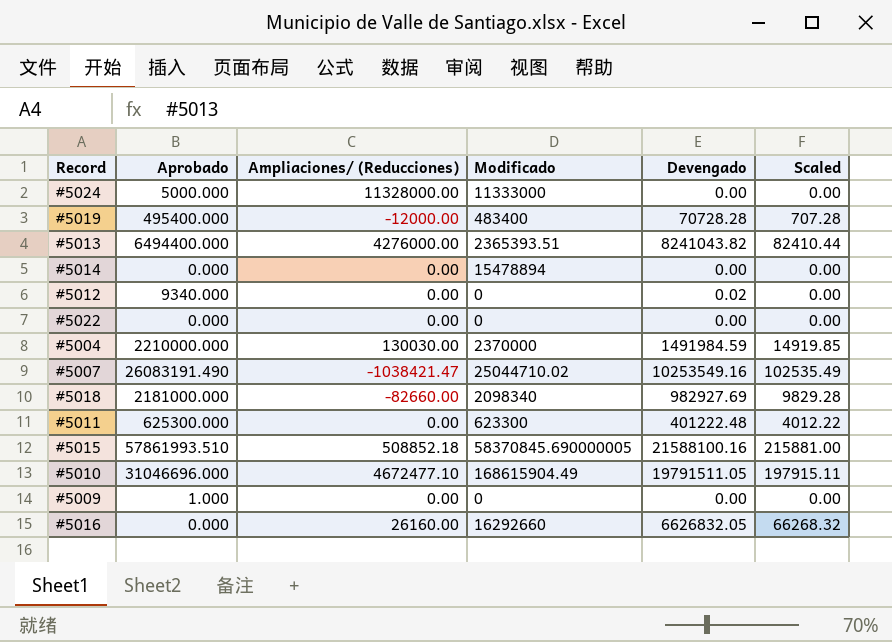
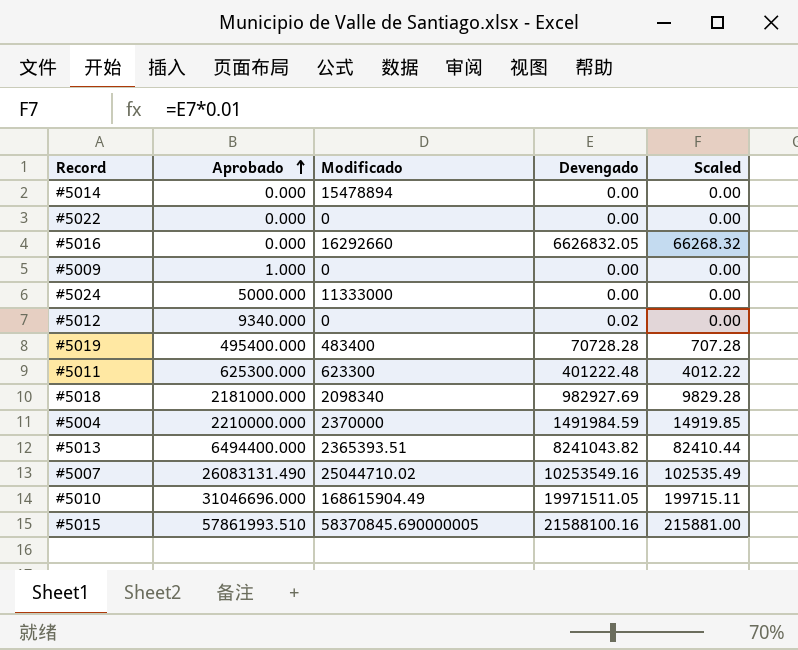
row order: none -> Aprobado ascending
column Ampliaciones/ (Reducciones) | position: 3 -> none
#5007 | Aprobado: 26083191.490 -> 26083131.490
#5010 | Devengado: 19791511.05 -> 19971511.05
#5010 | Scaled: 197915.11 -> 199715.11

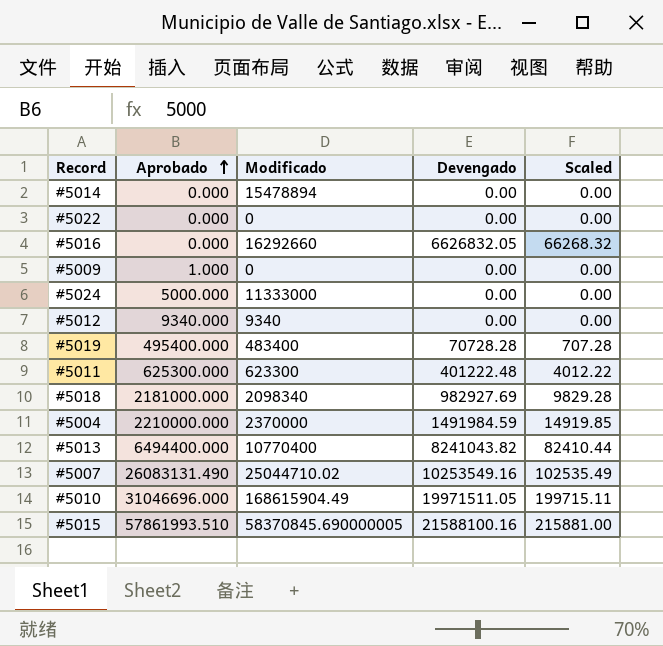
#5012 | Modificado: 0 -> 9340
#5012 | Devengado: 0.02 -> 0.00
#5013 | Modificado: 2365393.51 -> 10770400

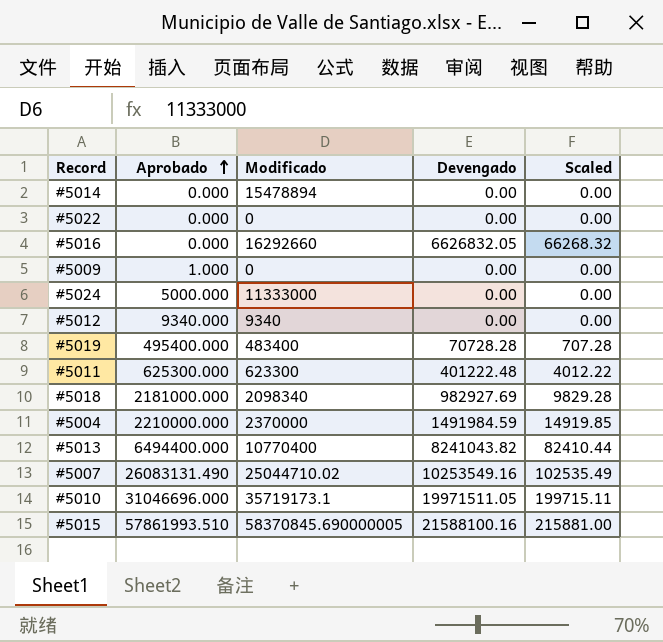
#5010 | Modificado: 168615904.49 -> 35719173.1

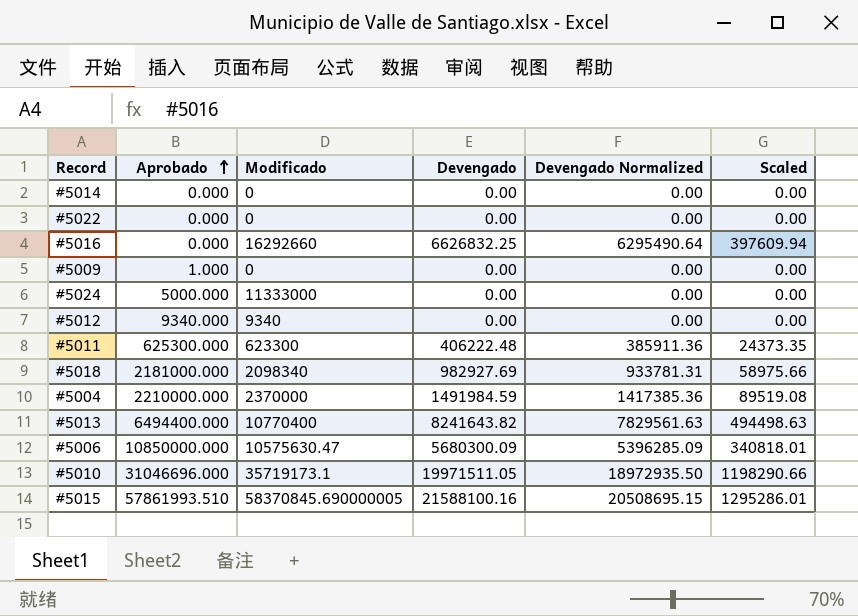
column Devengado Normalized | formula: none -> [Devengado] * 0.95
column Scaled | formula: [Devengado] * 0.01 -> [Devengado] * 0.06
row #5019: 495400.000 | 483400 | 70728.28 | 707.28 -> none
row #5007: 26083131.490 | 25044710.02 | 10253549.16 | 102535.49 -> none
#5014 | Modificado: 15478894 -> 0
#5016 | Devengado: 6626832.05 -> 6626832.25
#5011 | Devengado: 401222.48 -> 406222.48
#5013 | Devengado: 8241043.82 -> 8241643.82
row #5006: none -> 10850000.000 | 10575630.47 | 5680300.09 | 5396285.09 | 340818.01

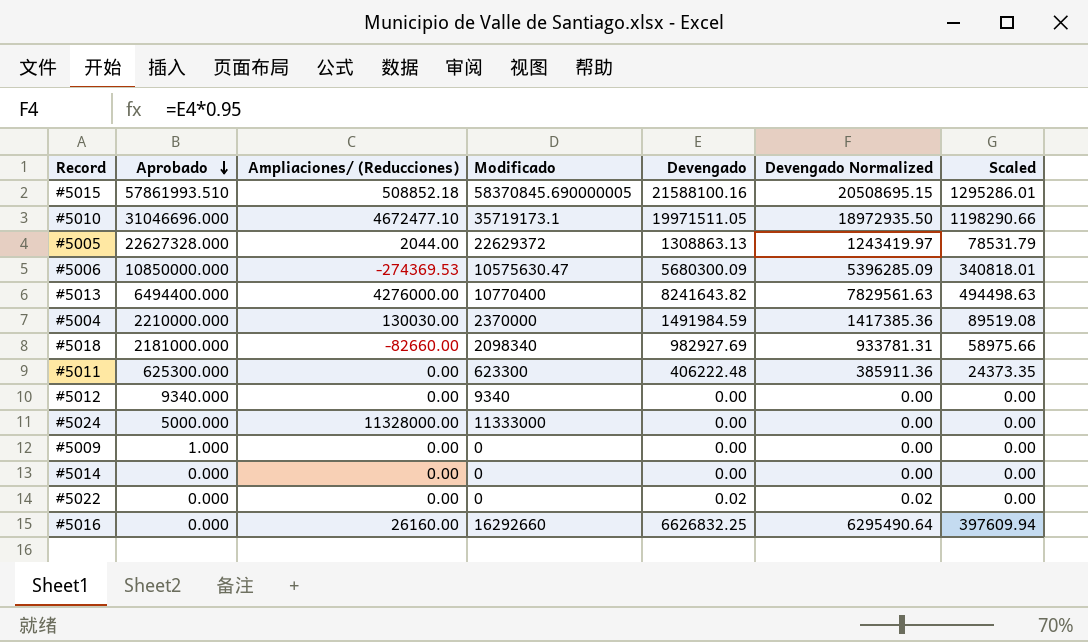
row order: Aprobado ascending -> Aprobado descending
column Ampliaciones/ (Reducciones) | position: none -> 3
row #5005: none -> 22627328.000 | 2044.00 | 22629372 | 1308863.13 | 1243419.97 | 78531.79
#5022 | Devengado: 0.00 -> 0.02
#5022 | Devengado Normalized: 0.00 -> 0.02

